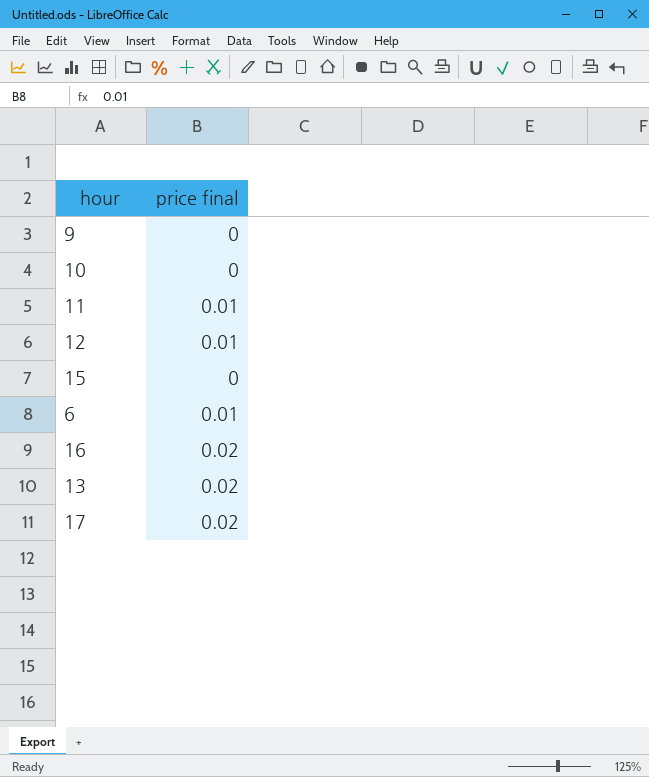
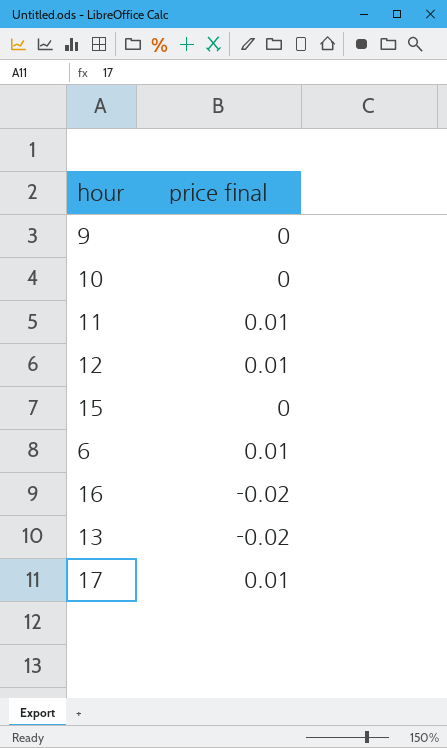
16 | price final: 0.02 -> -0.02
13 | price final: 0.02 -> -0.02
17 | price final: 0.02 -> 0.01

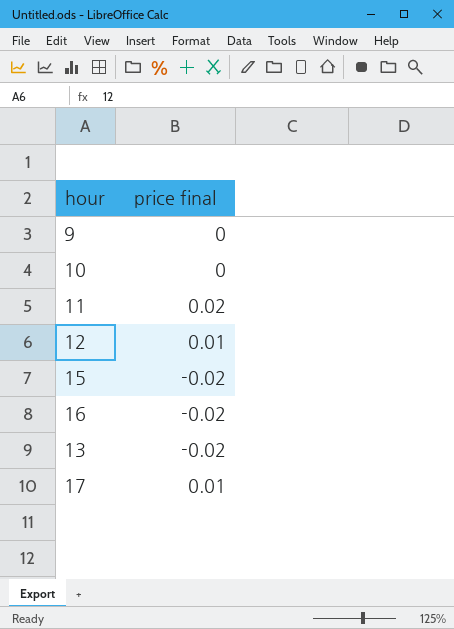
row 6: 0.01 -> none
11 | price final: 0.01 -> 0.02
15 | price final: 0 -> -0.02

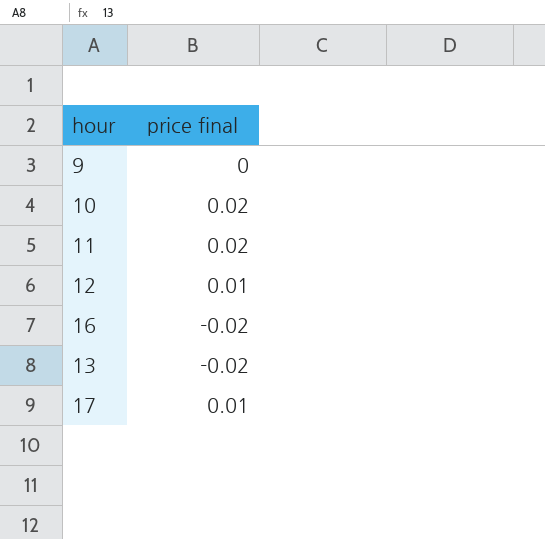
row 15: -0.02 -> none
10 | price final: 0 -> 0.02

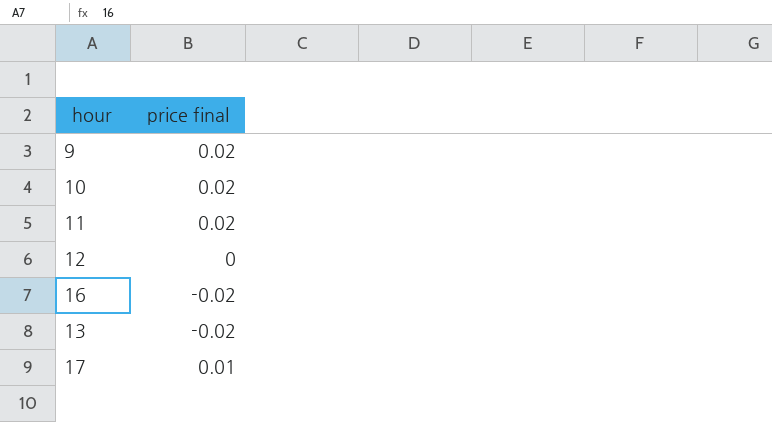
9 | price final: 0 -> 0.02
12 | price final: 0.01 -> 0

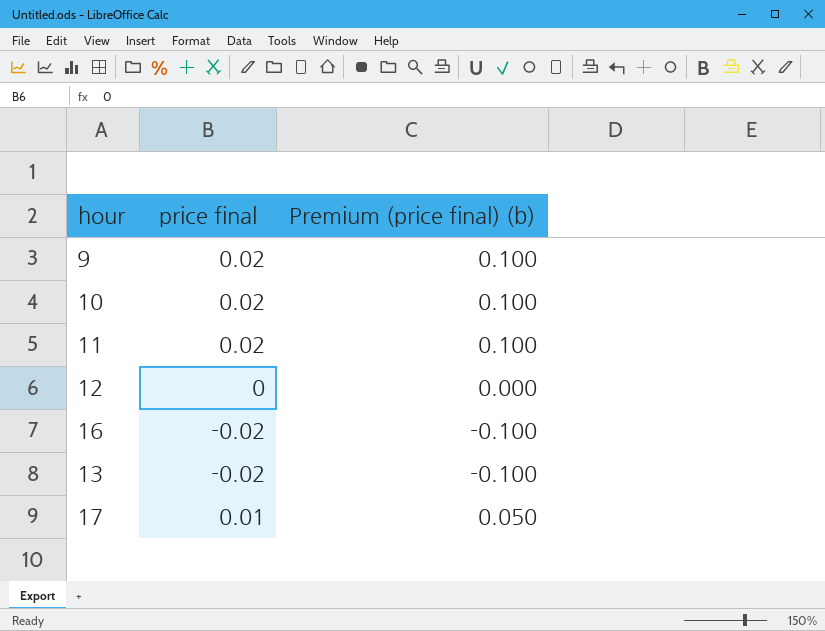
column Premium (price final) (b) | formula: none -> [price final] * 5

